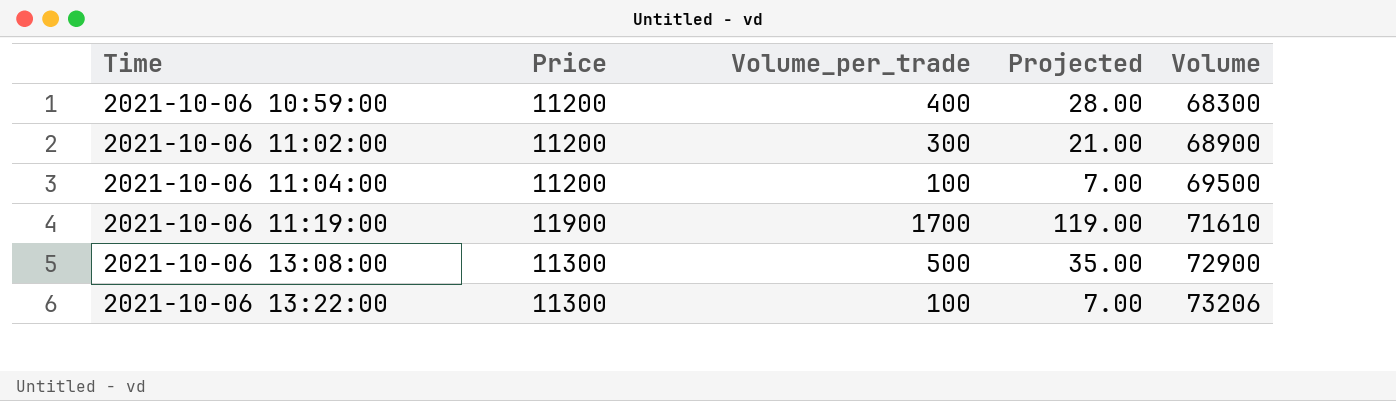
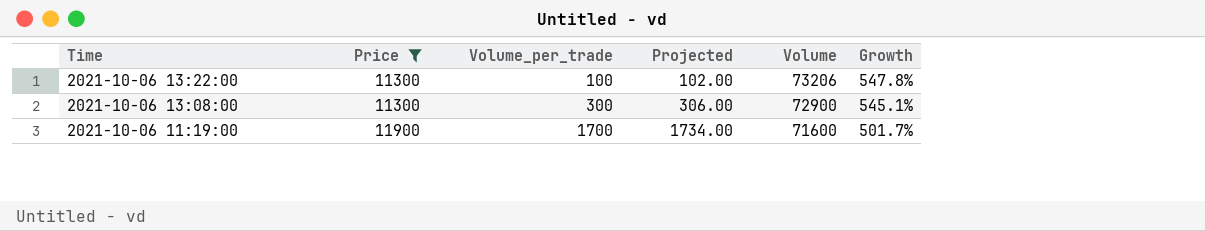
filter: none -> Price != 11200
row order: Time ascending -> Time descending
column Projected | formula: [Volume_per_trade] * 0.07 -> [Volume_per_trade] * 1.02
column Growth | formula: none -> ([Volume] - [Price]) / [Price]
2021-10-06 13:08:00 | Volume_per_trade: 500 -> 300
2021-10-06 11:19:00 | Volume: 71610 -> 71600

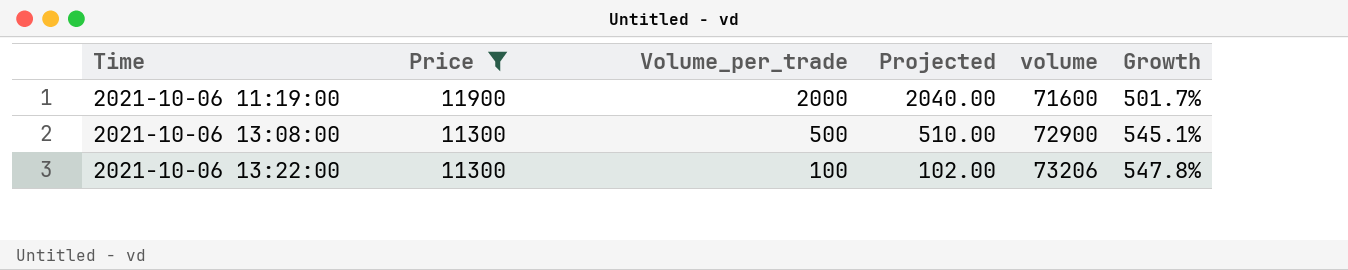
row order: Time descending -> Time ascending
column name: Volume -> volume
2021-10-06 11:19:00 | Volume_per_trade: 1700 -> 2000
2021-10-06 11:19:00 | Projected: 1734.00 -> 2040.00
2021-10-06 13:08:00 | Volume_per_trade: 300 -> 500
2021-10-06 13:08:00 | Projected: 306.00 -> 510.00

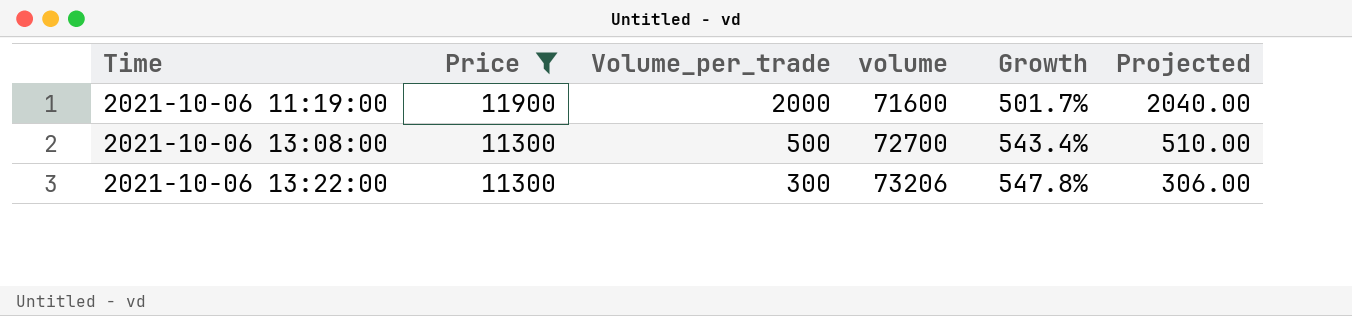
column Projected | position: 4 -> 6
2021-10-06 13:08:00 | volume: 72900 -> 72700
2021-10-06 13:08:00 | Growth: 545.1% -> 543.4%
2021-10-06 13:22:00 | Volume_per_trade: 100 -> 300
2021-10-06 13:22:00 | Projected: 102.00 -> 306.00

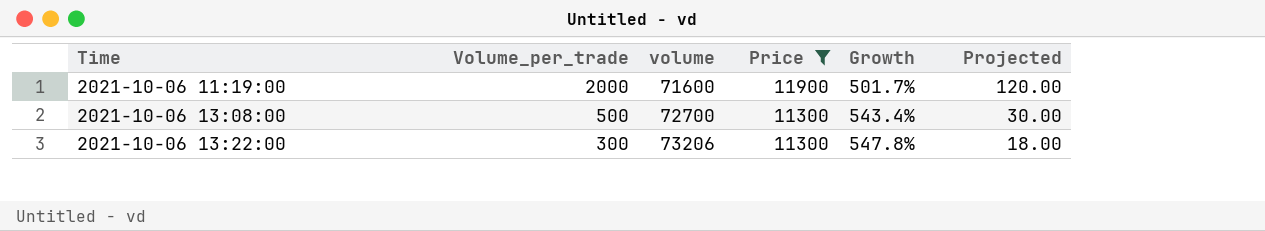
column Price | position: 2 -> 4
column Projected | formula: [Volume_per_trade] * 1.02 -> [Volume_per_trade] * 0.06

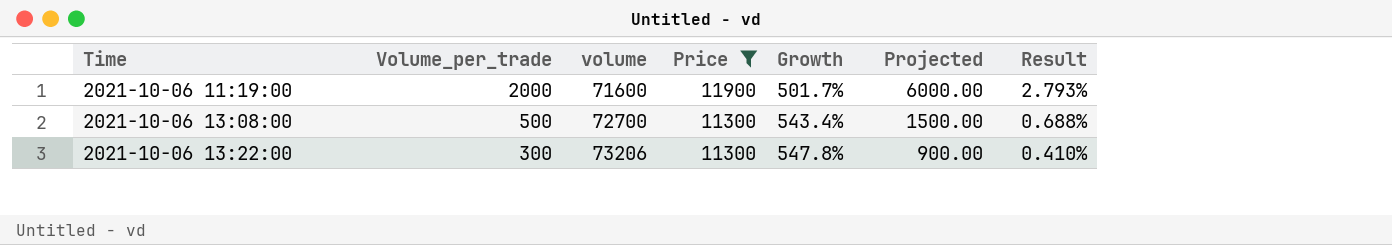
column Projected | formula: [Volume_per_trade] * 0.06 -> [Volume_per_trade] * 3
column Result | formula: none -> [Volume_per_trade] / [volume]

